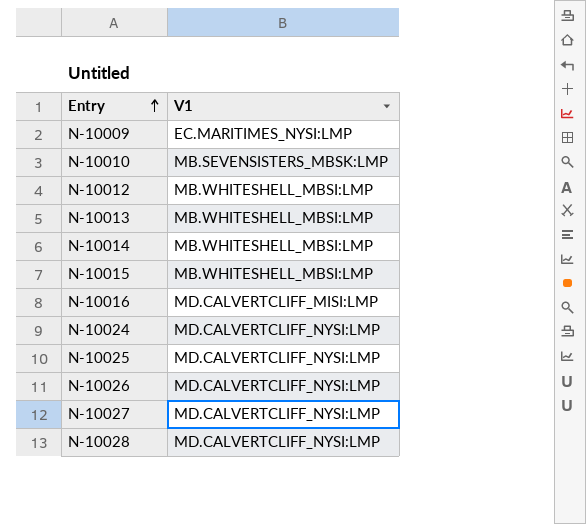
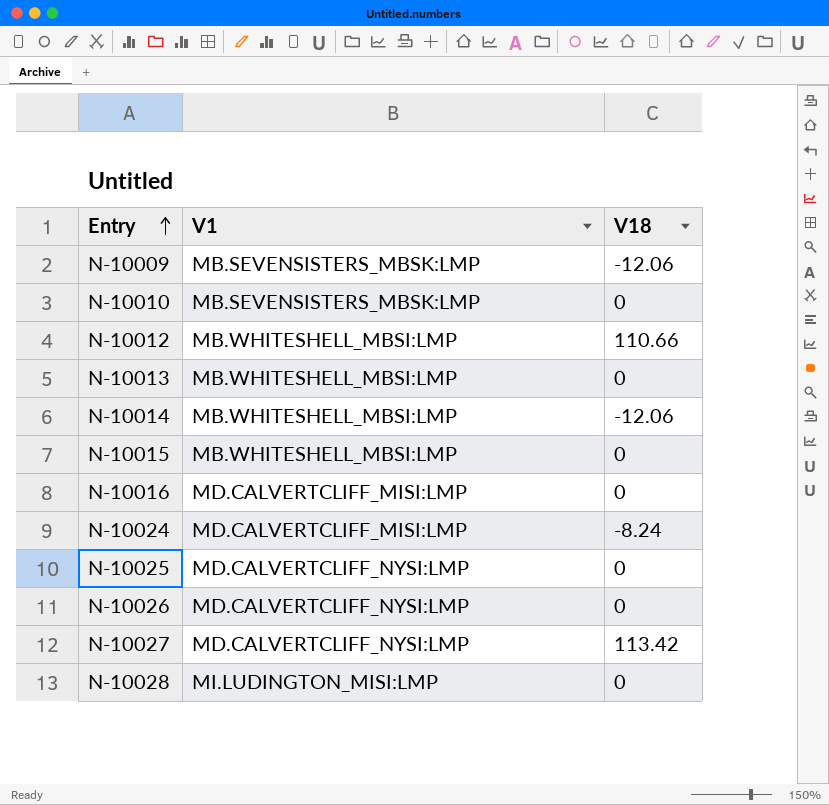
column V18 | position: none -> 3
N-10009 | V1: EC.MARITIMES_NYSI:LMP -> MB.SEVENSISTERS_MBSK:LMP
N-10024 | V1: MD.CALVERTCLIFF_NYSI:LMP -> MD.CALVERTCLIFF_MISI:LMP
N-10028 | V1: MD.CALVERTCLIFF_NYSI:LMP -> MI.LUDINGTON_MISI:LMP

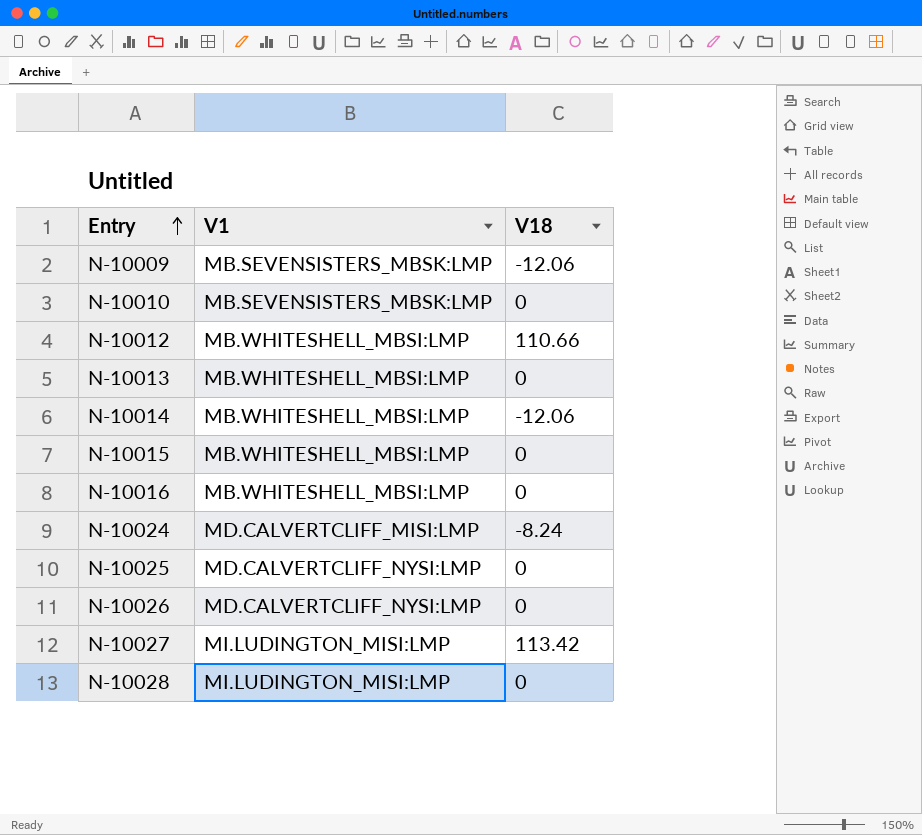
N-10016 | V1: MD.CALVERTCLIFF_MISI:LMP -> MB.WHITESHELL_MBSI:LMP
N-10027 | V1: MD.CALVERTCLIFF_NYSI:LMP -> MI.LUDINGTON_MISI:LMP

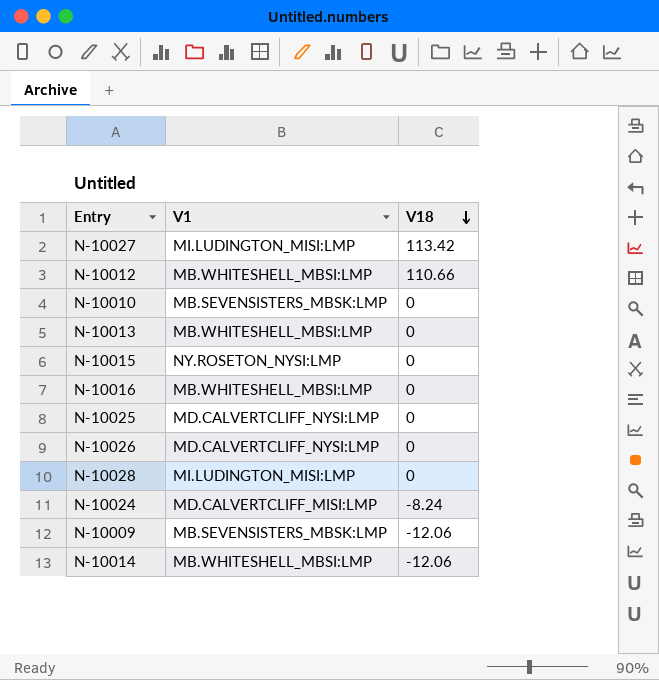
row order: Entry ascending -> V18 descending
N-10015 | V1: MB.WHITESHELL_MBSI:LMP -> NY.ROSETON_NYSI:LMP

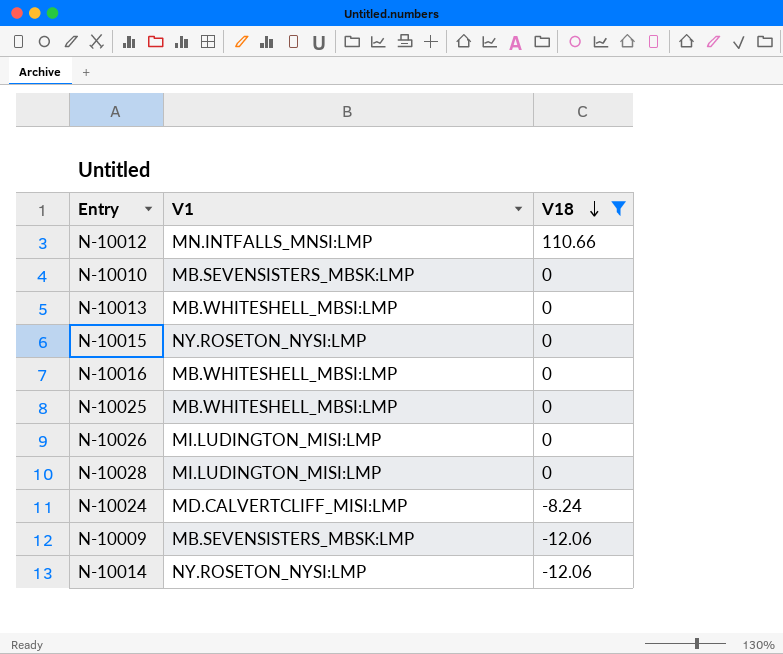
filter: none -> V18 != 113.42
N-10012 | V1: MB.WHITESHELL_MBSI:LMP -> MN.INTFALLS_MNSI:LMP
N-10025 | V1: MD.CALVERTCLIFF_NYSI:LMP -> MB.WHITESHELL_MBSI:LMP
N-10026 | V1: MD.CALVERTCLIFF_NYSI:LMP -> MI.LUDINGTON_MISI:LMP
N-10014 | V1: MB.WHITESHELL_MBSI:LMP -> NY.ROSETON_NYSI:LMP

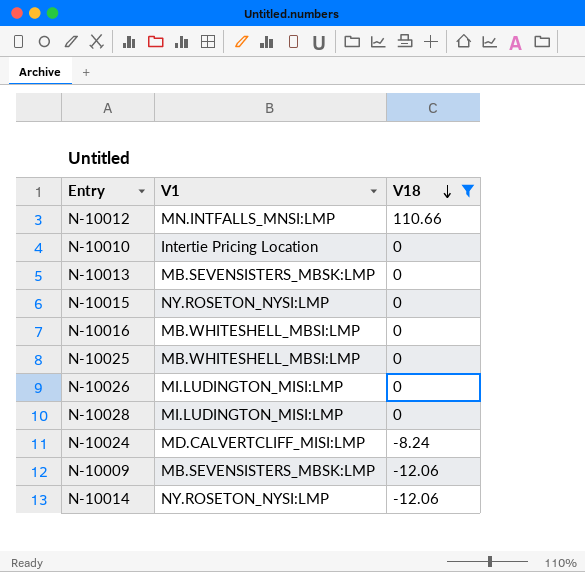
N-10010 | V1: MB.SEVENSISTERS_MBSK:LMP -> Intertie Pricing Location
N-10013 | V1: MB.WHITESHELL_MBSI:LMP -> MB.SEVENSISTERS_MBSK:LMP

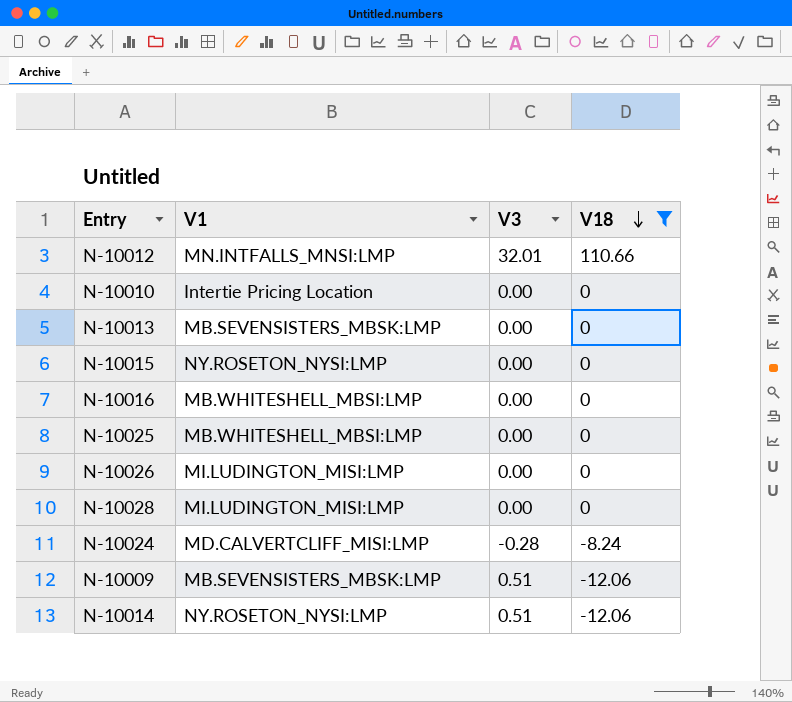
column V3 | position: none -> 3

